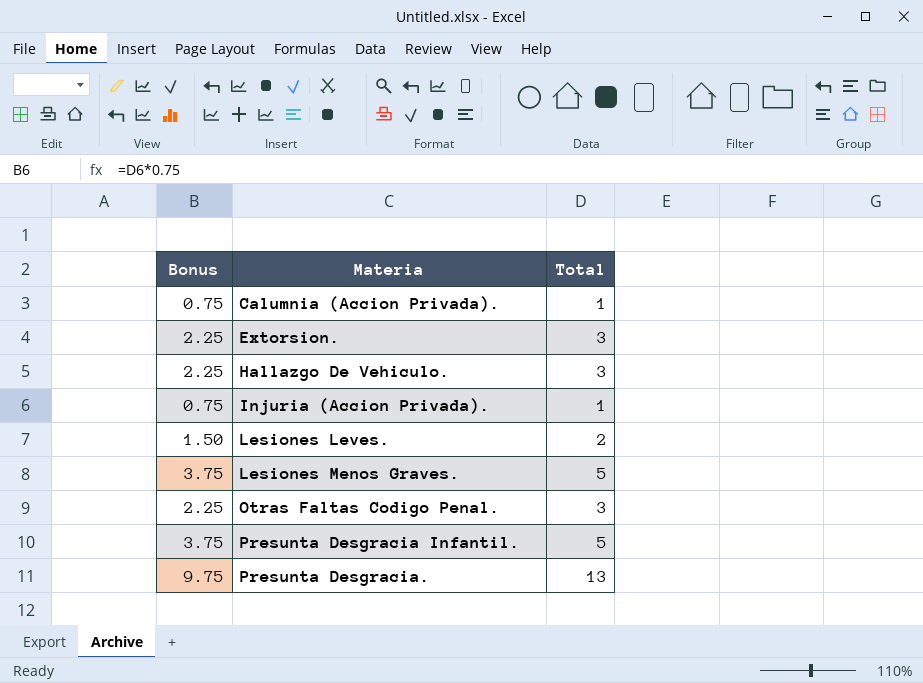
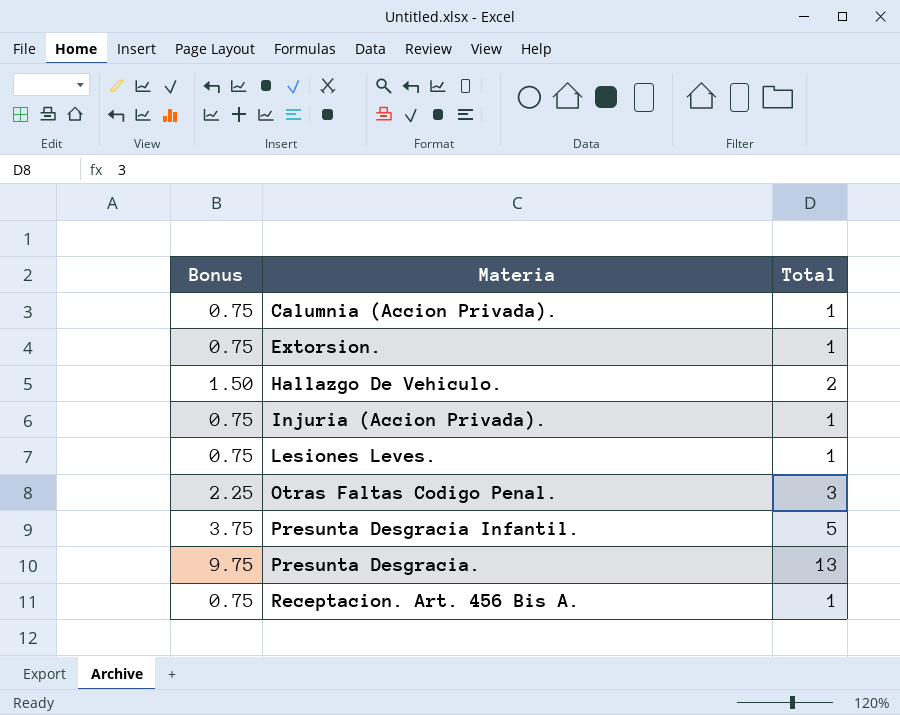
row Lesiones Menos Graves.: 3.75 | 5 -> none
Extorsion. | Bonus: 2.25 -> 0.75
Extorsion. | Total: 3 -> 1
Hallazgo De Vehiculo. | Bonus: 2.25 -> 1.50
Hallazgo De Vehiculo. | Total: 3 -> 2
Lesiones Leves. | Bonus: 1.50 -> 0.75
Lesiones Leves. | Total: 2 -> 1
row Receptacion. Art. 456 Bis A.: none -> 0.75 | 1

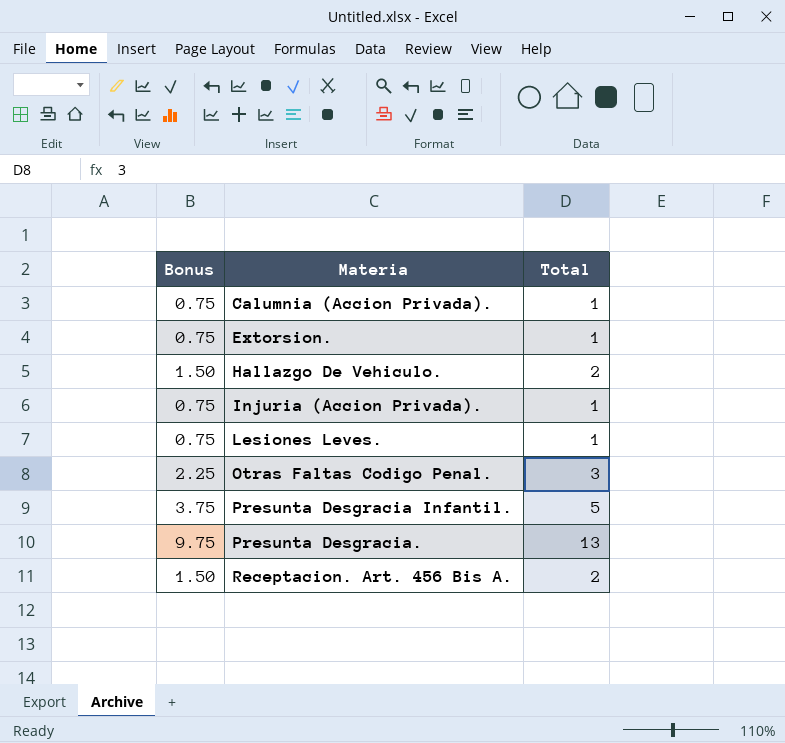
Receptacion. Art. 456 Bis A. | Bonus: 0.75 -> 1.50
Receptacion. Art. 456 Bis A. | Total: 1 -> 2

